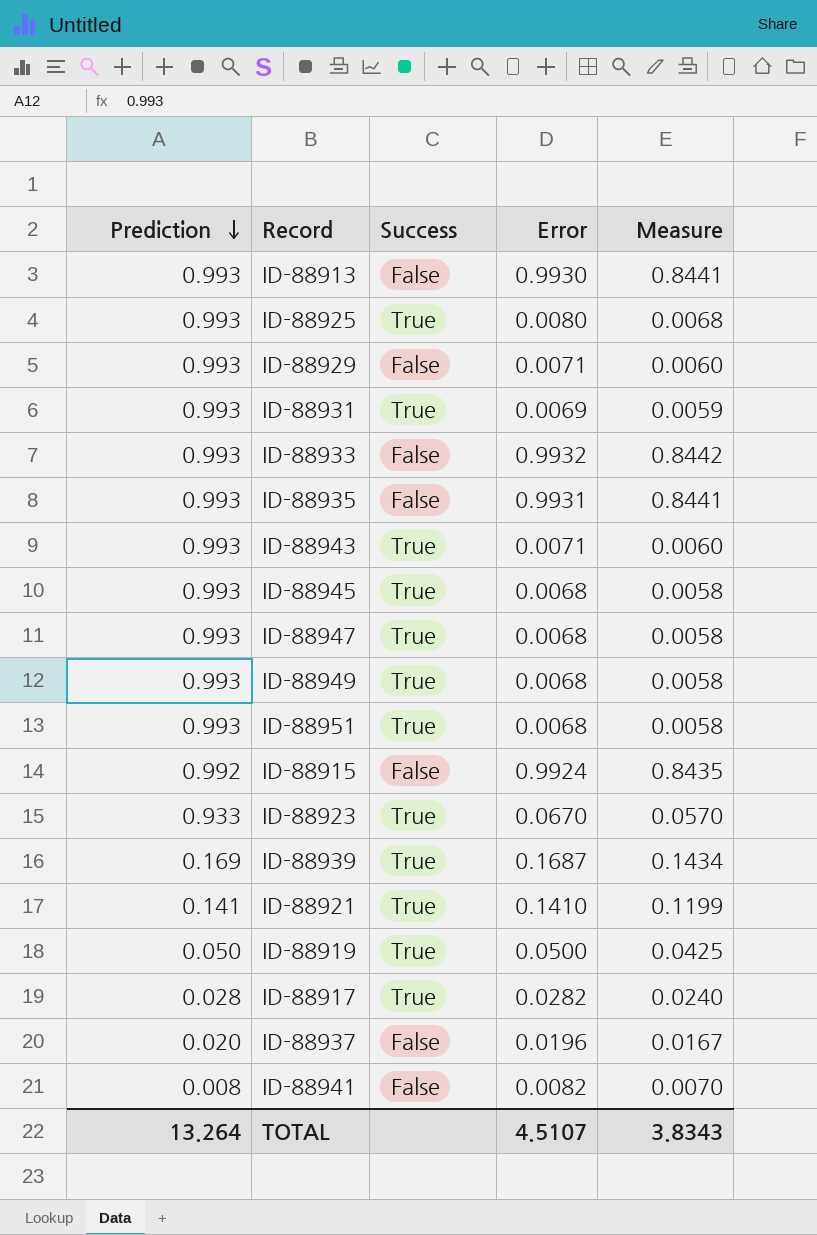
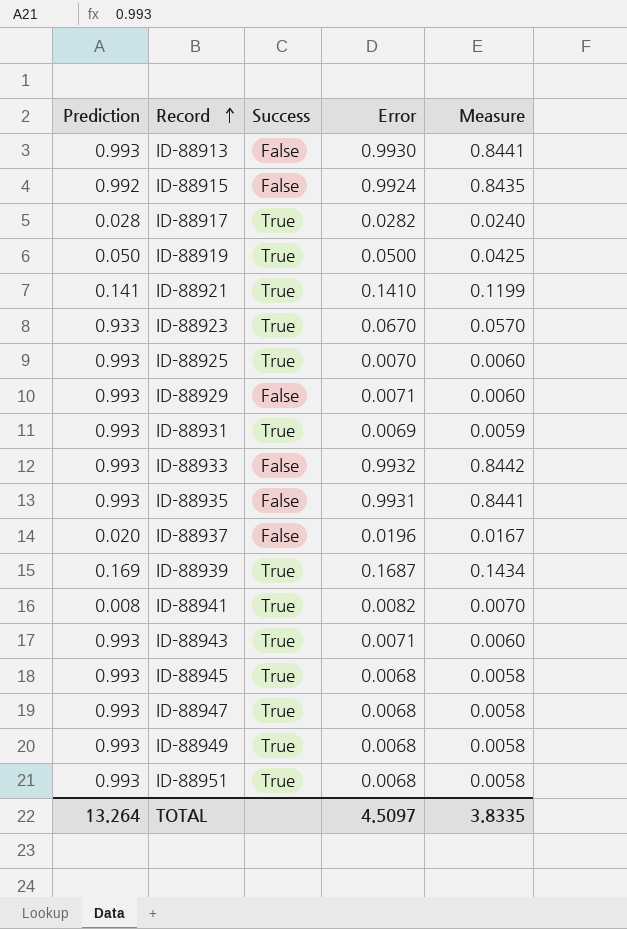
row order: Prediction descending -> Record ascending
ID-88925 | Error: 0.0080 -> 0.0070
ID-88925 | Measure: 0.0068 -> 0.0060
ID-88941 | Success: False -> True
TOTAL | Error: 4.5107 -> 4.5097
TOTAL | Measure: 3.8343 -> 3.8335

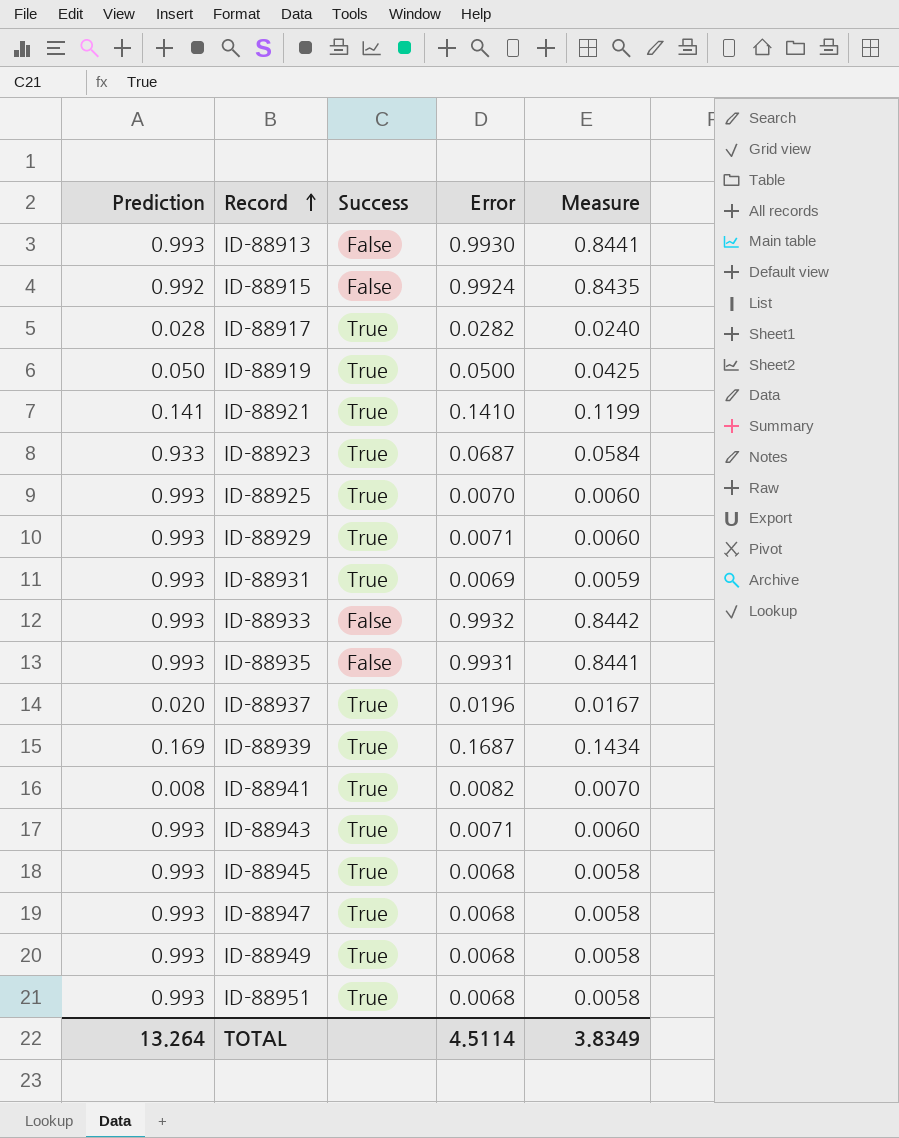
ID-88923 | Error: 0.0670 -> 0.0687
ID-88923 | Measure: 0.0570 -> 0.0584
ID-88929 | Success: False -> True
ID-88937 | Success: False -> True
TOTAL | Error: 4.5097 -> 4.5114
TOTAL | Measure: 3.8335 -> 3.8349

